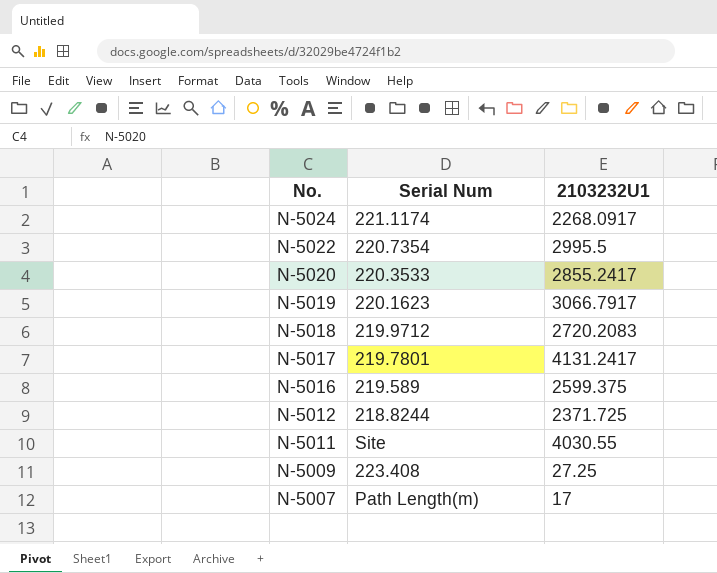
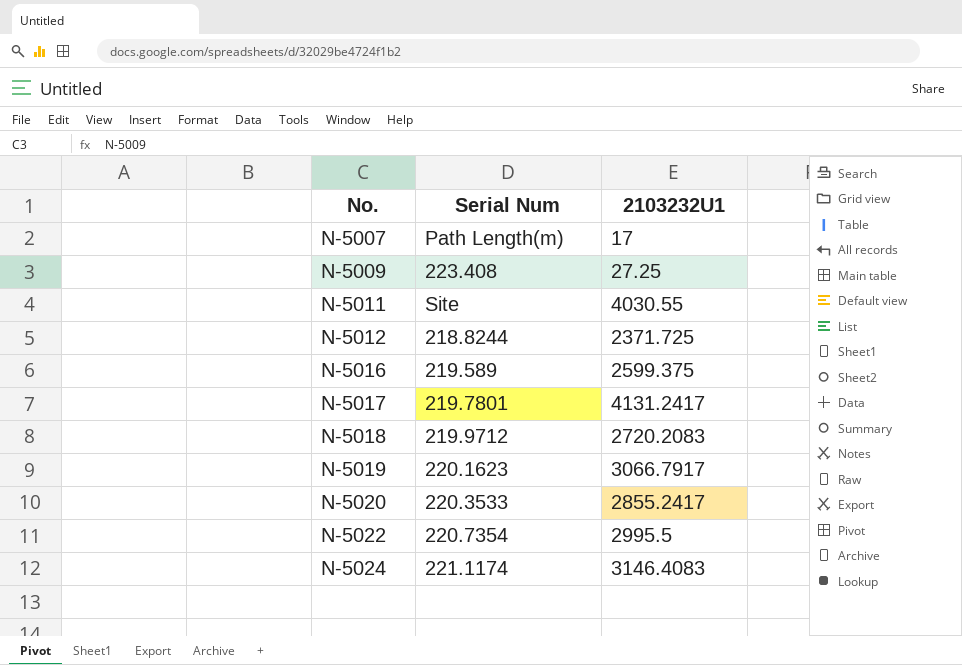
row order: No. descending -> No. ascending
N-5024 | 2103232U1: 2268.0917 -> 3146.4083

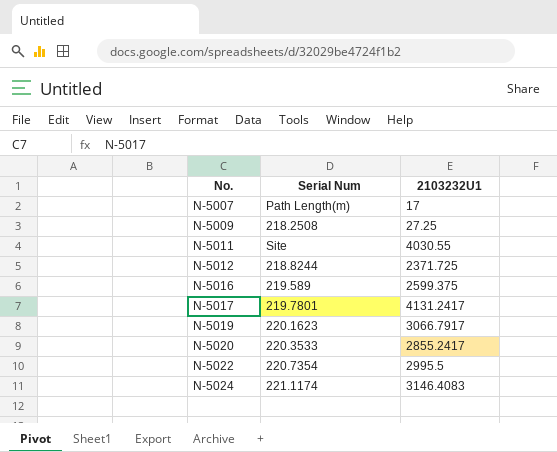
row N-5018: 219.9712 | 2720.2083 -> none
N-5009 | Serial Num: 223.408 -> 218.2508

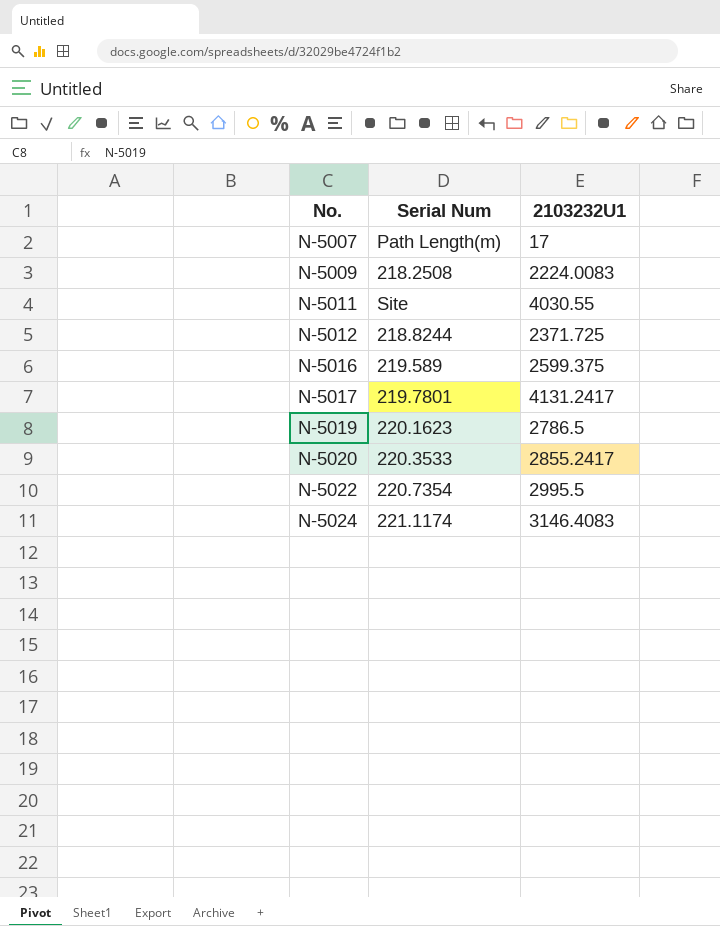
N-5009 | 2103232U1: 27.25 -> 2224.0083
N-5019 | 2103232U1: 3066.7917 -> 2786.5

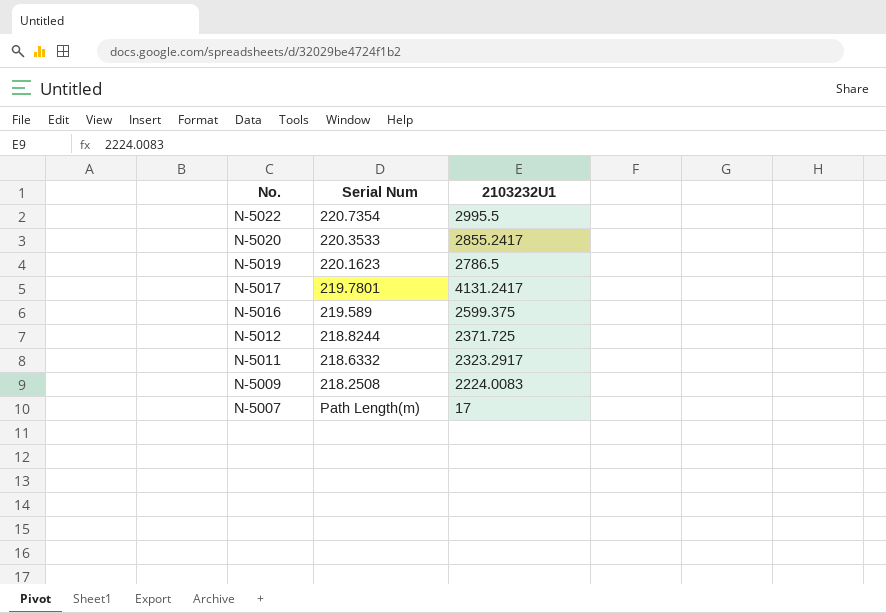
row order: No. ascending -> No. descending
row N-5024: 221.1174 | 3146.4083 -> none
N-5011 | Serial Num: Site -> 218.6332
N-5011 | 2103232U1: 4030.55 -> 2323.2917

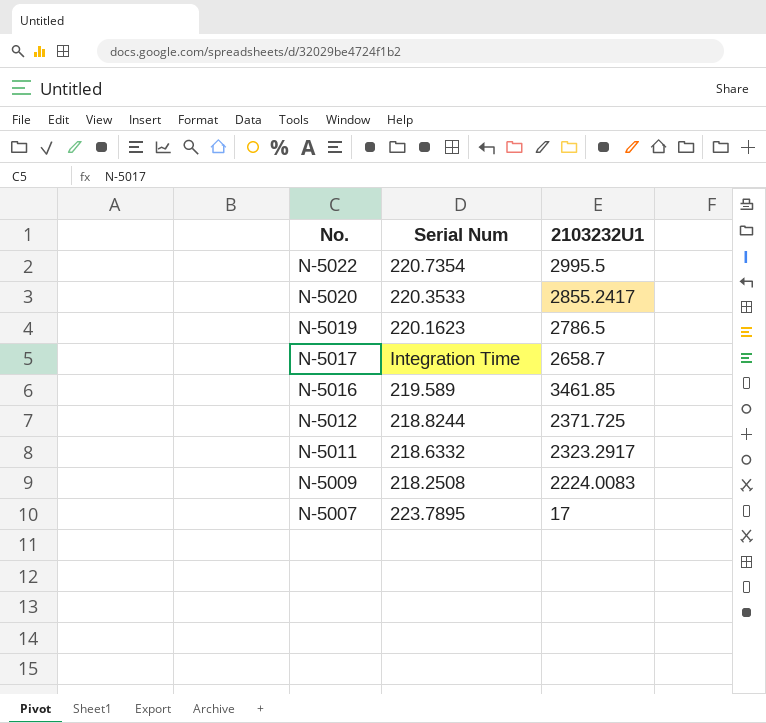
N-5017 | Serial Num: 219.7801 -> Integration Time
N-5017 | 2103232U1: 4131.2417 -> 2658.7
N-5016 | 2103232U1: 2599.375 -> 3461.85
N-5007 | Serial Num: Path Length(m) -> 223.7895

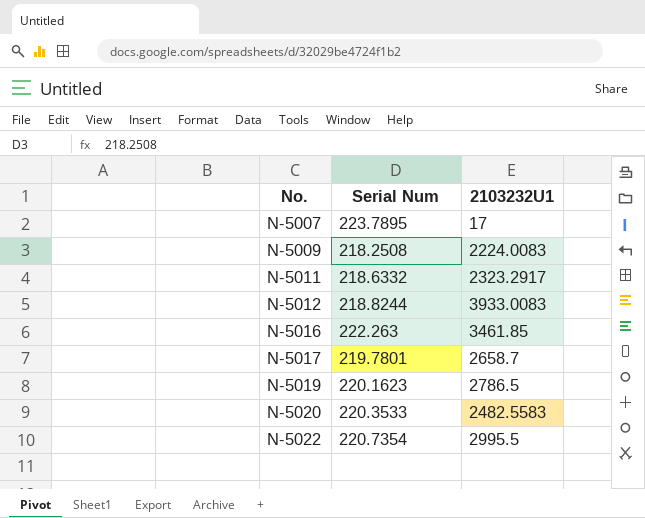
row order: No. descending -> No. ascending
N-5012 | 2103232U1: 2371.725 -> 3933.0083
N-5016 | Serial Num: 219.589 -> 222.263
N-5017 | Serial Num: Integration Time -> 219.7801
N-5020 | 2103232U1: 2855.2417 -> 2482.5583

